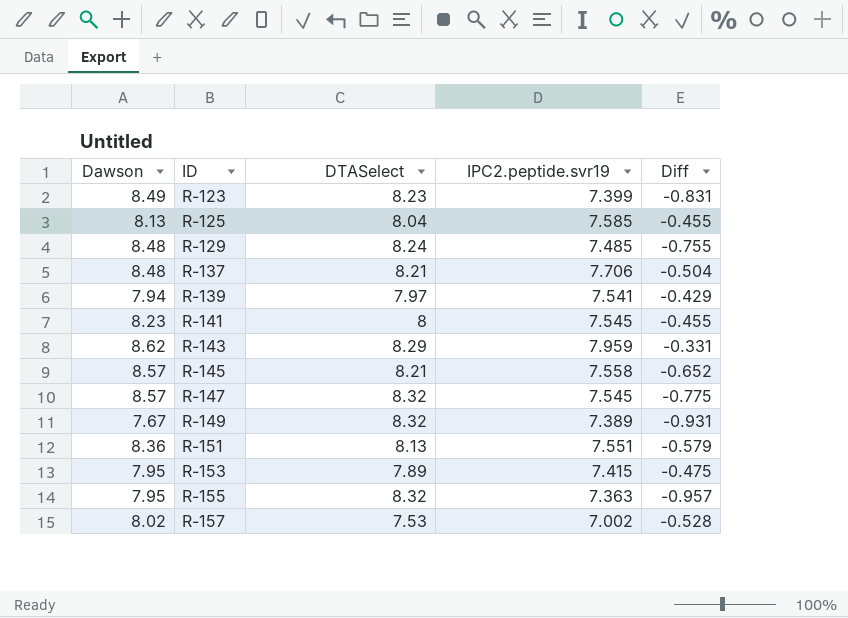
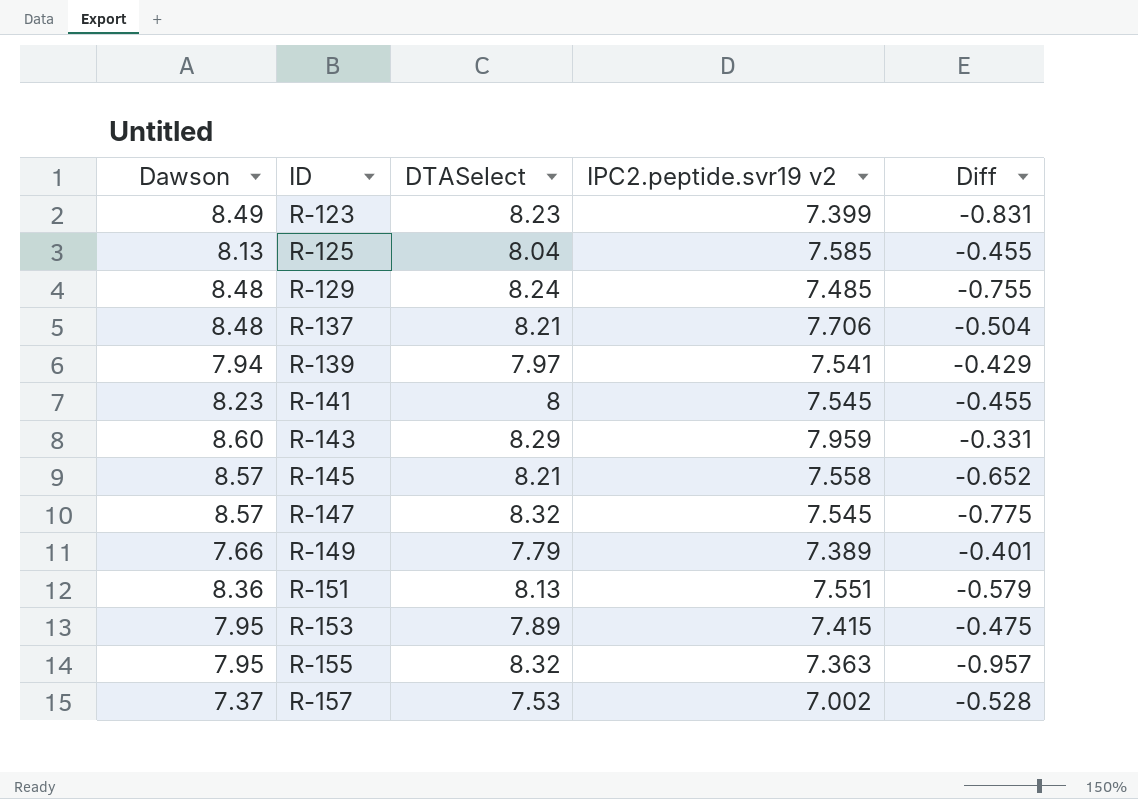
column name: IPC2.peptide.svr19 -> IPC2.peptide.svr19 v2
R-143 | Dawson: 8.62 -> 8.60
R-149 | Dawson: 7.67 -> 7.66
R-149 | DTASelect: 8.32 -> 7.79
R-149 | Diff: -0.931 -> -0.401
R-157 | Dawson: 8.02 -> 7.37

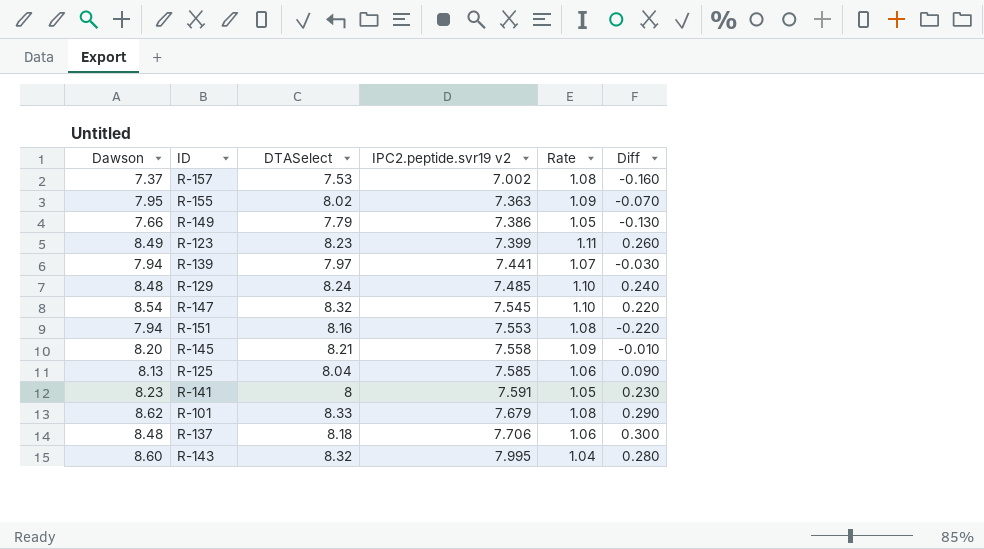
row order: ID ascending -> IPC2.peptide.svr19 v2 ascending
column Rate | formula: none -> [DTASelect] / [IPC2.peptide.svr19 v2]
column Diff | formula: [IPC2.peptide.svr19 v2] - [DTASelect] -> [Dawson] - [DTASelect]
row R-153: 7.95 | 7.89 | 7.415 | -0.475 -> none
R-155 | DTASelect: 8.32 -> 8.02
R-149 | IPC2.peptide.svr19 v2: 7.389 -> 7.386
R-139 | IPC2.peptide.svr19 v2: 7.541 -> 7.441
R-147 | Dawson: 8.57 -> 8.54
R-151 | Dawson: 8.36 -> 7.94
R-151 | DTASelect: 8.13 -> 8.16
R-151 | IPC2.peptide.svr19 v2: 7.551 -> 7.553
R-145 | Dawson: 8.57 -> 8.20
R-141 | IPC2.peptide.svr19 v2: 7.545 -> 7.591
row R-101: none -> 8.62 | 8.33 | 7.679 | 1.08 | 0.290
R-137 | DTASelect: 8.21 -> 8.18
R-143 | DTASelect: 8.29 -> 8.32
R-143 | IPC2.peptide.svr19 v2: 7.959 -> 7.995

